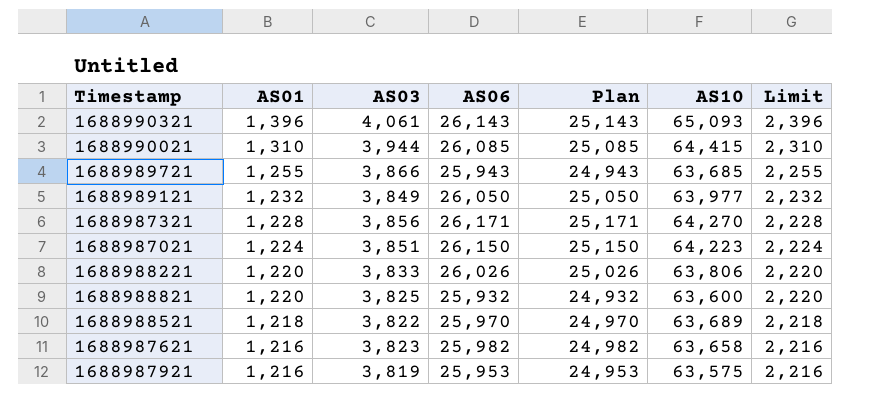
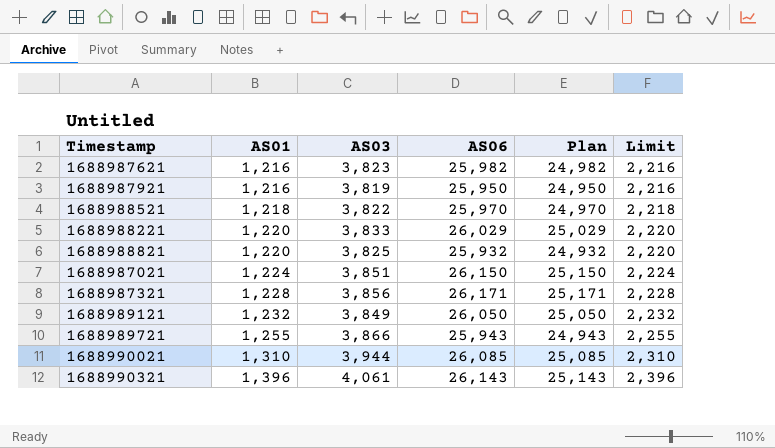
row order: AS01 descending -> AS01 ascending
column AS10 | position: 6 -> none
1688987921 | AS06: 25,953 -> 25,950
1688987921 | Plan: 24,953 -> 24,950
1688988221 | AS06: 26,026 -> 26,029
1688988221 | Plan: 25,026 -> 25,029

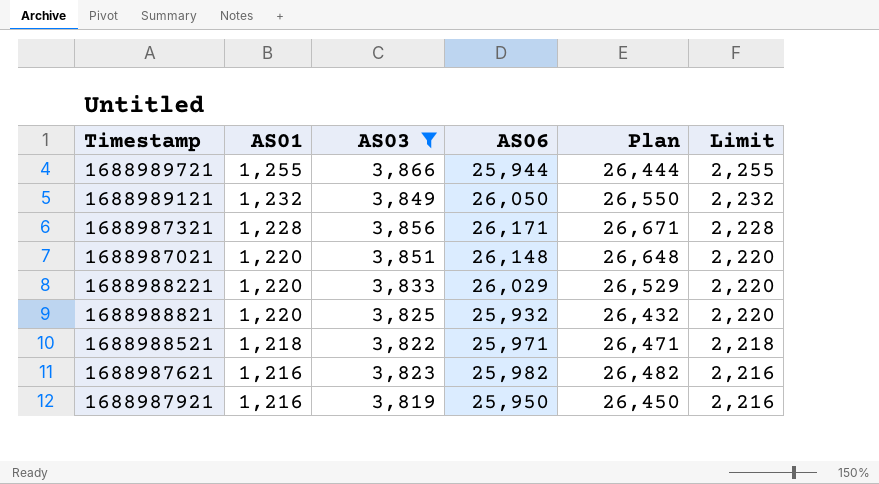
filter: none -> AS03 <= 3,866
row order: AS01 ascending -> AS01 descending
column Plan | formula: [AS06] - 1000 -> [AS06] + 500
1688989721 | AS06: 25,943 -> 25,944
1688987021 | AS01: 1,224 -> 1,220
1688987021 | AS06: 26,150 -> 26,148
1688987021 | Limit: 2,224 -> 2,220
1688988521 | AS06: 25,970 -> 25,971

